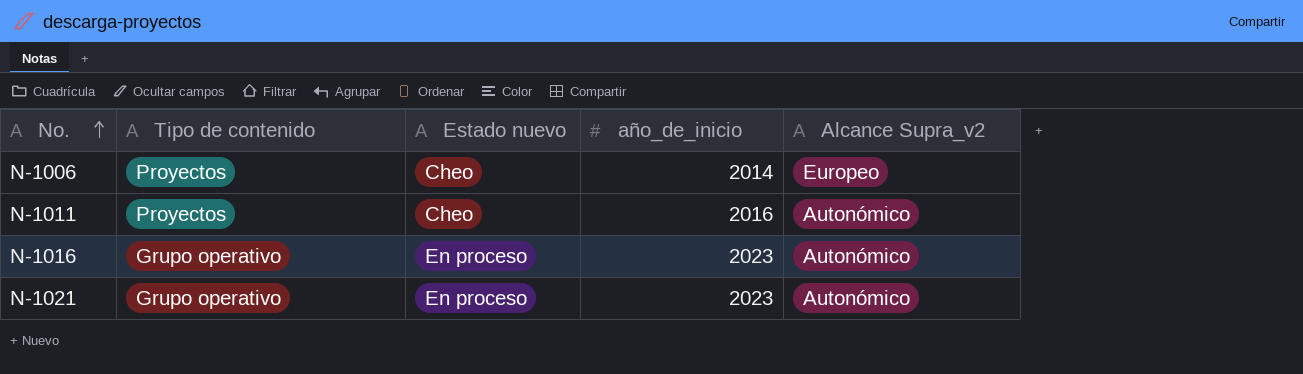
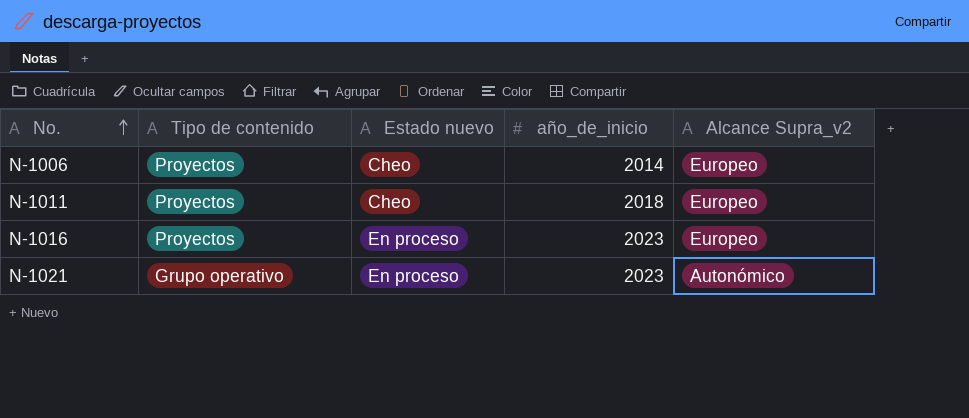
N-1011 | año_de_inicio: 2016 -> 2018
N-1011 | Alcance Supra_v2: Autonómico -> Europeo
N-1016 | Tipo de contenido: Grupo operativo -> Proyectos
N-1016 | Alcance Supra_v2: Autonómico -> Europeo

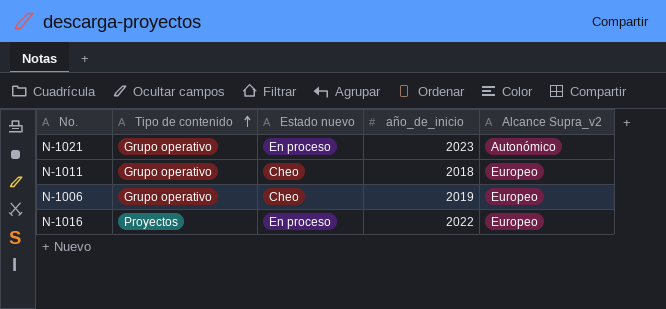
row order: No. ascending -> Tipo de contenido ascending
N-1011 | Tipo de contenido: Proyectos -> Grupo operativo
N-1006 | Tipo de contenido: Proyectos -> Grupo operativo
N-1006 | año_de_inicio: 2014 -> 2019
N-1016 | año_de_inicio: 2023 -> 2022

